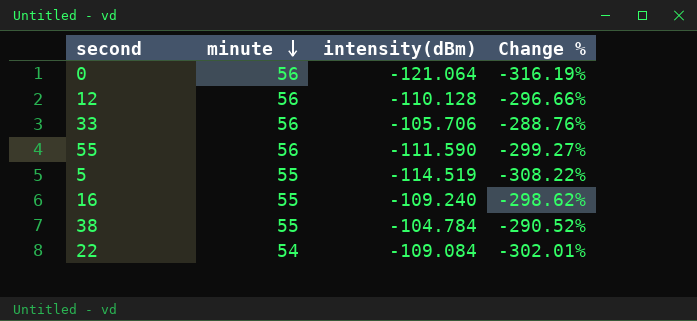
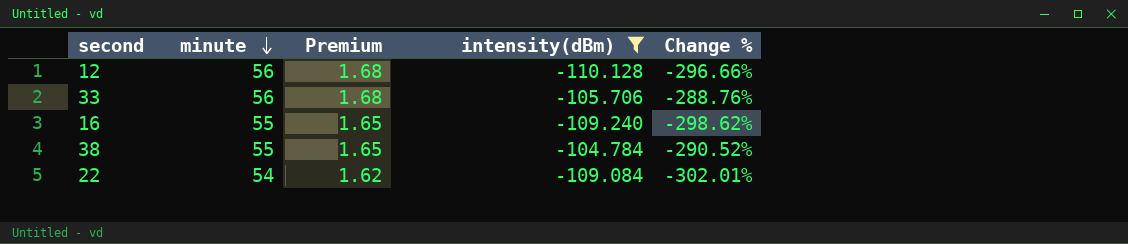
filter: none -> intensity(dBm) >= -110.128
column Premium | formula: none -> [minute] * 0.03

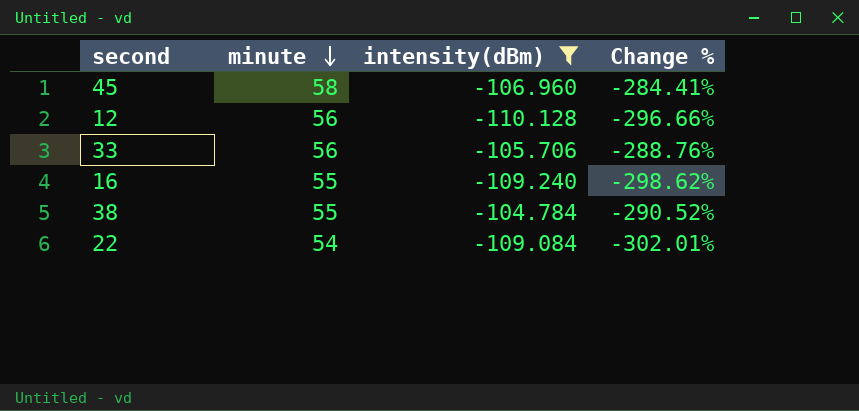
column Premium | formula: [minute] * 0.03 -> none
row 45: none -> 58 | -106.960 | -284.41%

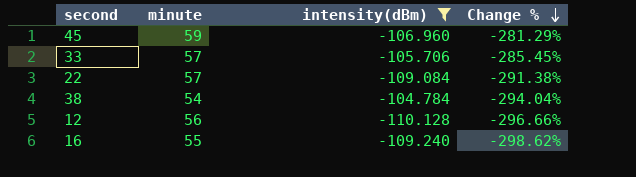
row order: minute descending -> Change % descending
45 | minute: 58 -> 59
45 | Change %: -284.41% -> -281.29%
33 | minute: 56 -> 57
33 | Change %: -288.76% -> -285.45%
22 | minute: 54 -> 57
22 | Change %: -302.01% -> -291.38%
38 | minute: 55 -> 54
38 | Change %: -290.52% -> -294.04%

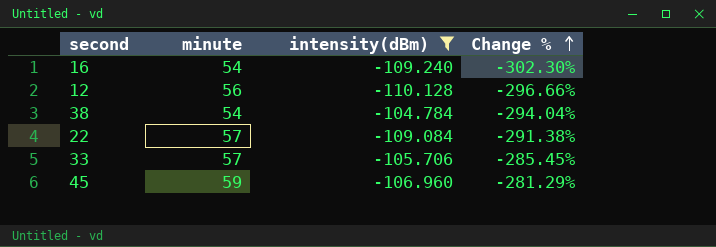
row order: Change % descending -> Change % ascending
16 | minute: 55 -> 54
16 | Change %: -298.62% -> -302.30%

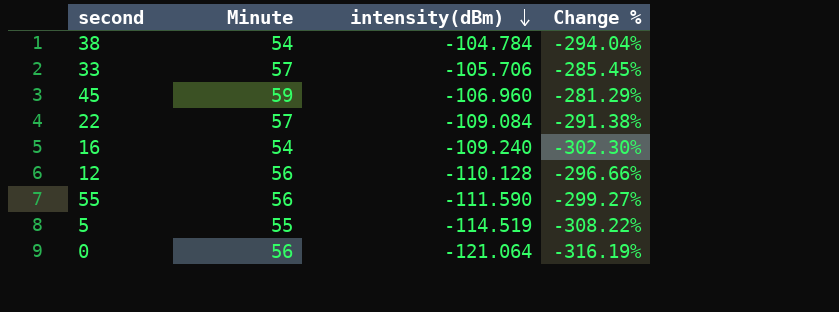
filter: intensity(dBm) >= -110.128 -> none
row order: Change % ascending -> intensity(dBm) descending
column name: minute -> Minute

